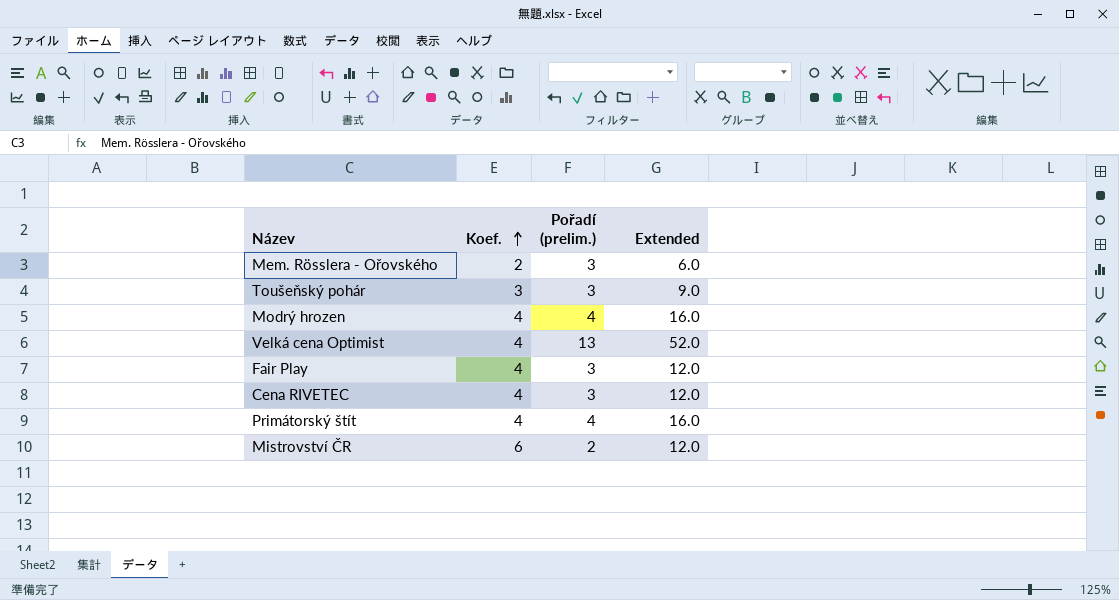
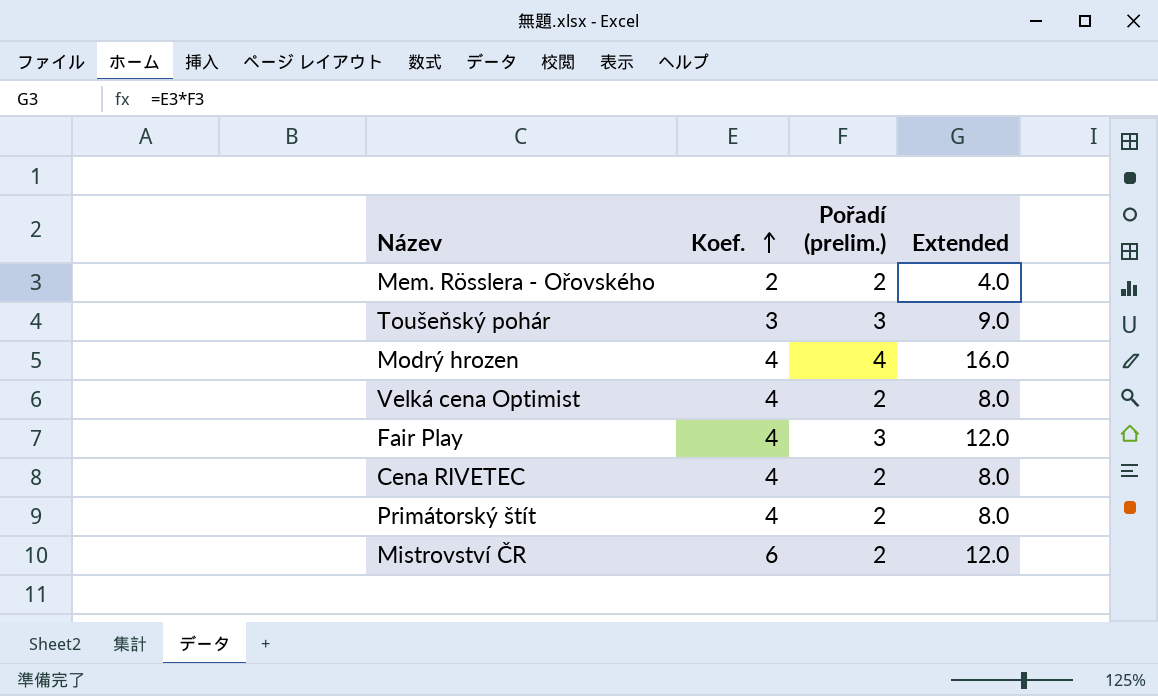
Mem. Rösslera - Ořovského | Pořadí (prelim.): 3 -> 2
Mem. Rösslera - Ořovského | Extended: 6.0 -> 4.0
Velká cena Optimist | Pořadí (prelim.): 13 -> 2
Velká cena Optimist | Extended: 52.0 -> 8.0
Cena RIVETEC | Pořadí (prelim.): 3 -> 2
Cena RIVETEC | Extended: 12.0 -> 8.0
Primátorský štít | Pořadí (prelim.): 4 -> 2
Primátorský štít | Extended: 16.0 -> 8.0

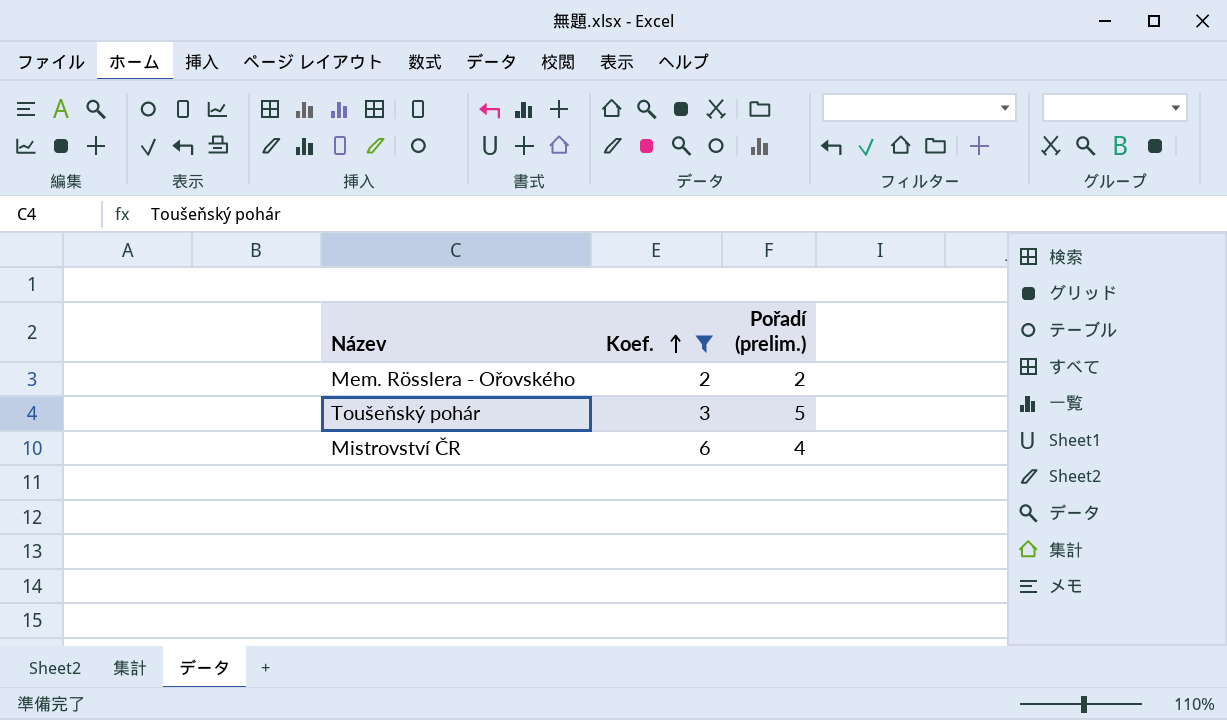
filter: none -> Koef. != 4
column Extended | formula: [Koef.] * [Pořadí (prelim.)] -> none
Toušeňský pohár | Pořadí (prelim.): 3 -> 5
Mistrovství ČR | Pořadí (prelim.): 2 -> 4

